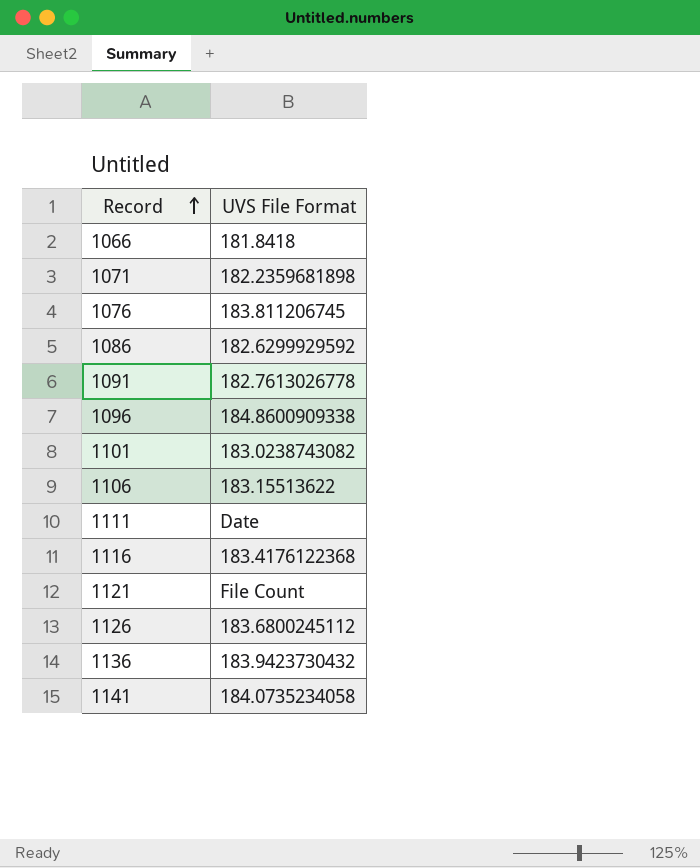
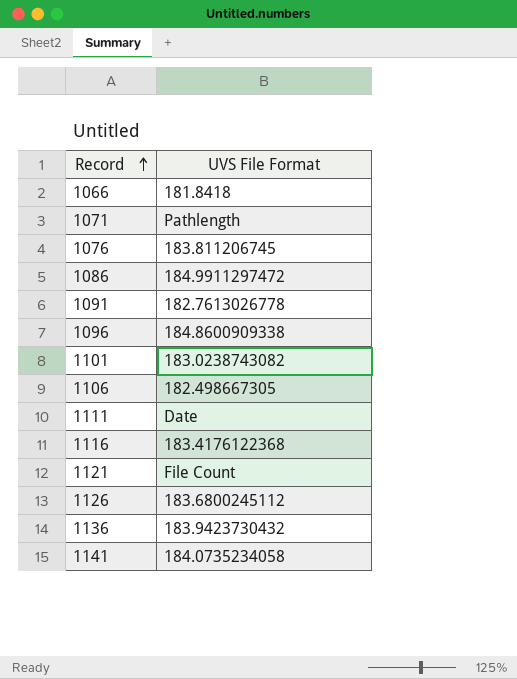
1071 | UVS File Format: 182.2359681898 -> Pathlength
1086 | UVS File Format: 182.6299929592 -> 184.9911297472
1106 | UVS File Format: 183.15513622 -> 182.498667305

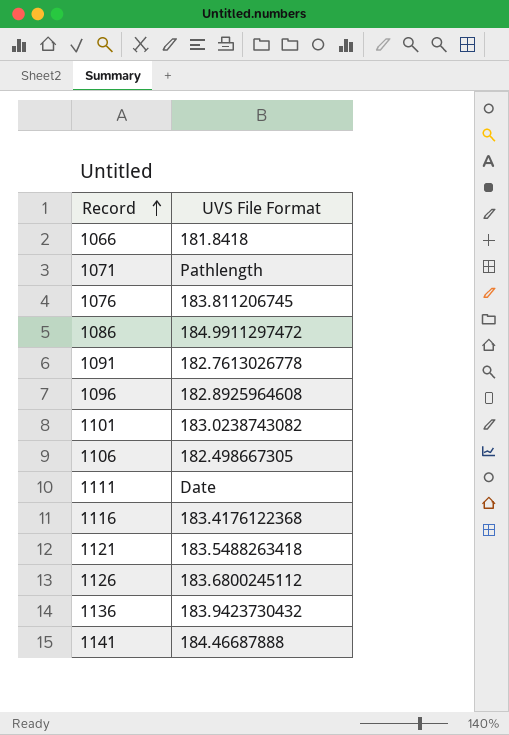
1096 | UVS File Format: 184.8600909338 -> 182.8925964608
1121 | UVS File Format: File Count -> 183.5488263418
1141 | UVS File Format: 184.0735234058 -> 184.46687888

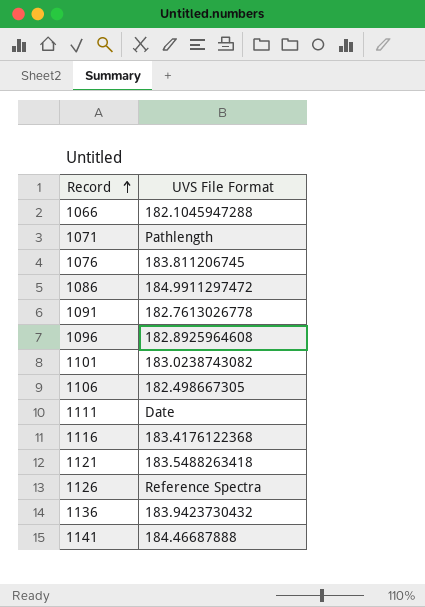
1066 | UVS File Format: 181.8418 -> 182.1045947288
1126 | UVS File Format: 183.6800245112 -> Reference Spectra

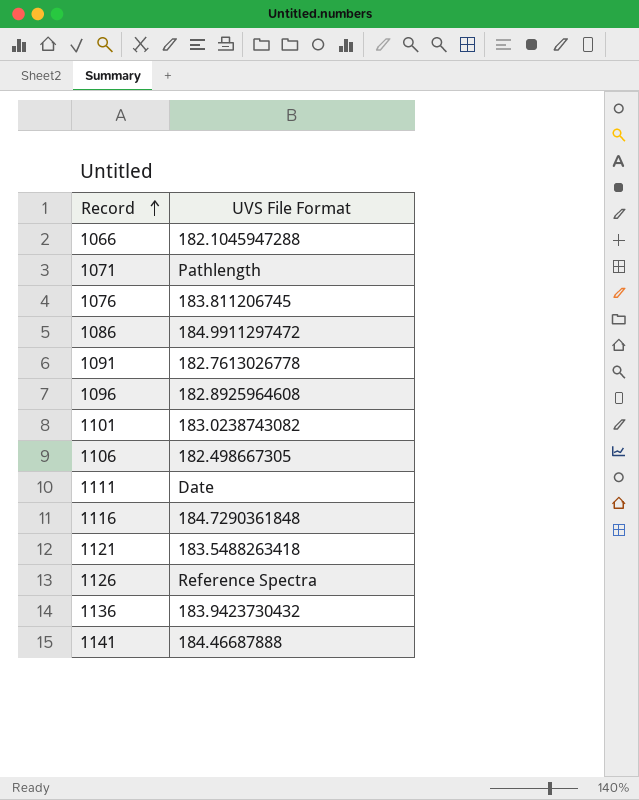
1116 | UVS File Format: 183.4176122368 -> 184.7290361848

